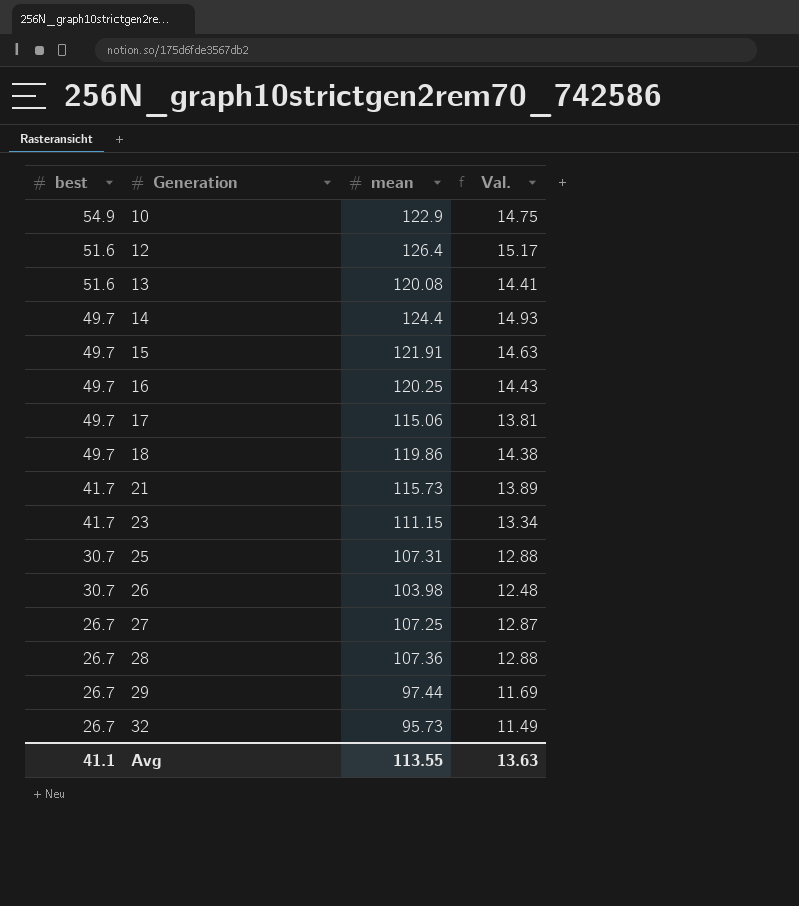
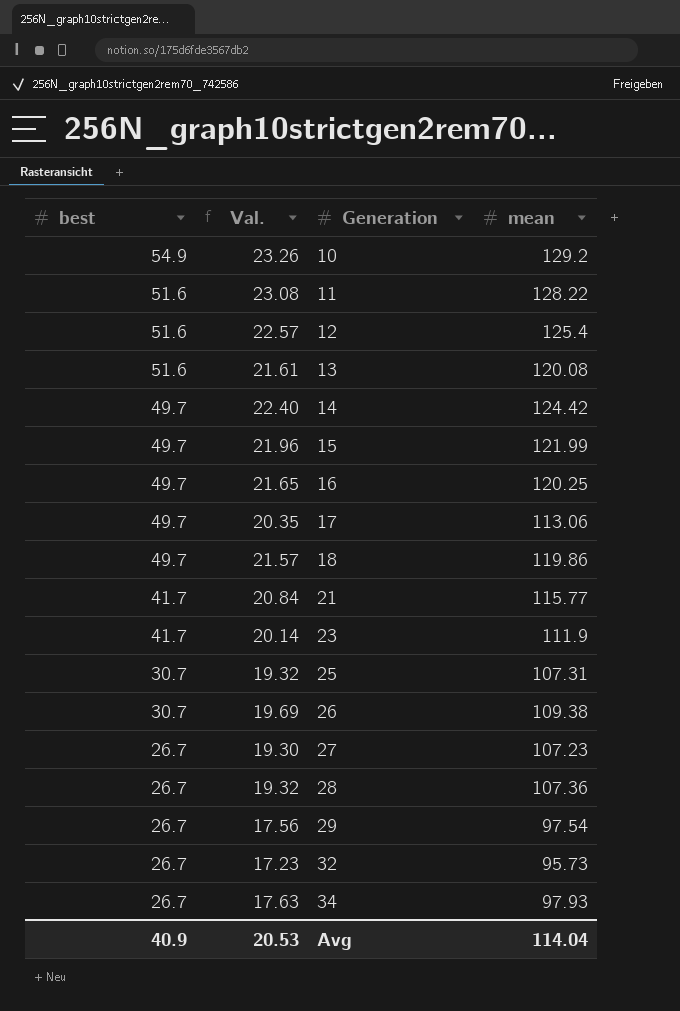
column Val. | formula: [mean] * 0.12 -> [mean] * 0.18
column Val. | position: 4 -> 2
10 | mean: 122.9 -> 129.2
row 11: none -> 51.6 | 23.08 | 128.22
12 | mean: 126.4 -> 125.4
14 | mean: 124.4 -> 124.42
15 | mean: 121.91 -> 121.99
17 | mean: 115.06 -> 113.06
21 | mean: 115.73 -> 115.77
23 | mean: 111.15 -> 111.9
26 | mean: 103.98 -> 109.38
27 | mean: 107.25 -> 107.23
29 | mean: 97.44 -> 97.54
row 34: none -> 26.7 | 17.63 | 97.93
Avg | best: 41.1 -> 40.9
Avg | Val.: 13.63 -> 20.53
Avg | mean: 113.55 -> 114.04

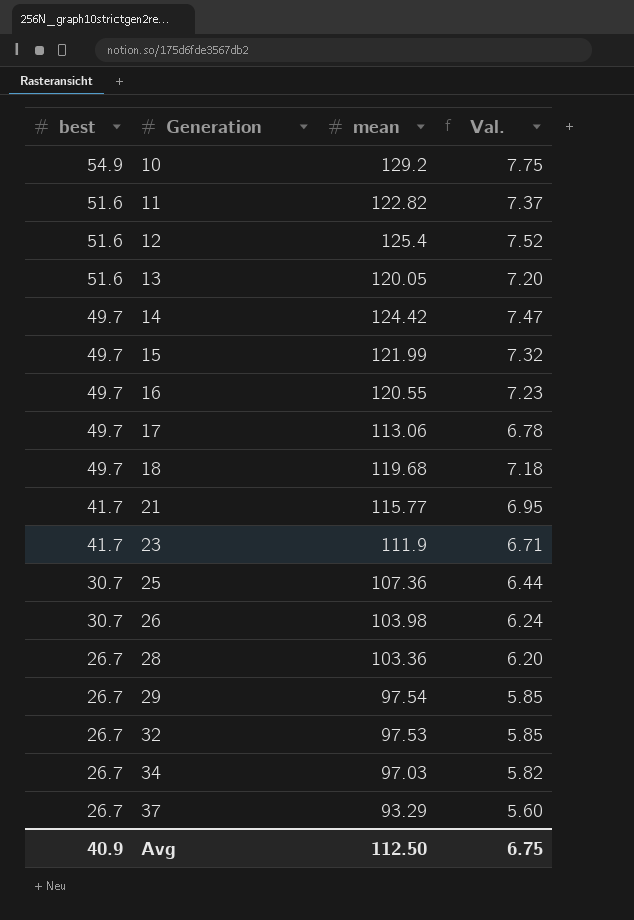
column Val. | formula: [mean] * 0.18 -> [mean] * 0.06
column Val. | position: 2 -> 4
row 27: 26.7 | 19.30 | 107.23 -> none
11 | mean: 128.22 -> 122.82
13 | mean: 120.08 -> 120.05
16 | mean: 120.25 -> 120.55
18 | mean: 119.86 -> 119.68
25 | mean: 107.31 -> 107.36
26 | mean: 109.38 -> 103.98
28 | mean: 107.36 -> 103.36
32 | mean: 95.73 -> 97.53
34 | mean: 97.93 -> 97.03
row 37: none -> 26.7 | 93.29 | 5.60
Avg | mean: 114.04 -> 112.50
Avg | Val.: 20.53 -> 6.75

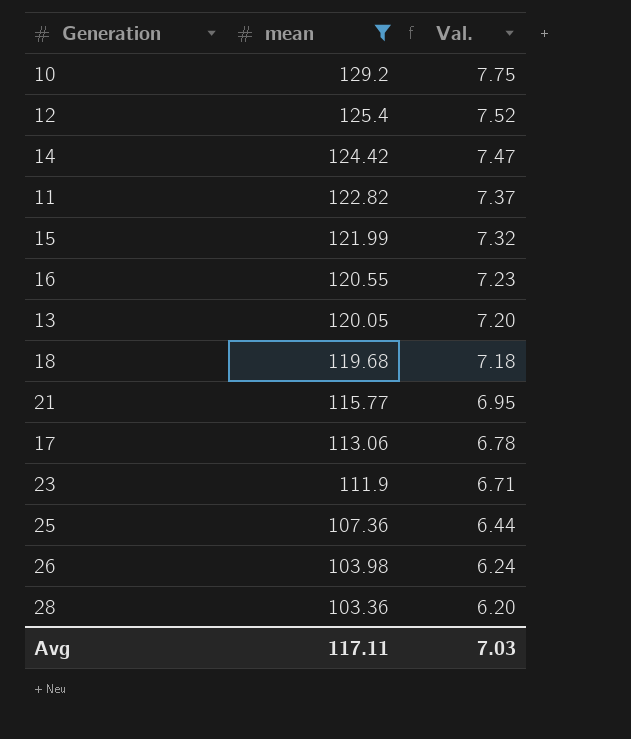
filter: none -> mean >= 103.36
row order: best descending -> mean descending
column best | position: 1 -> none
Avg | mean: 112.50 -> 117.11
Avg | Val.: 6.75 -> 7.03

